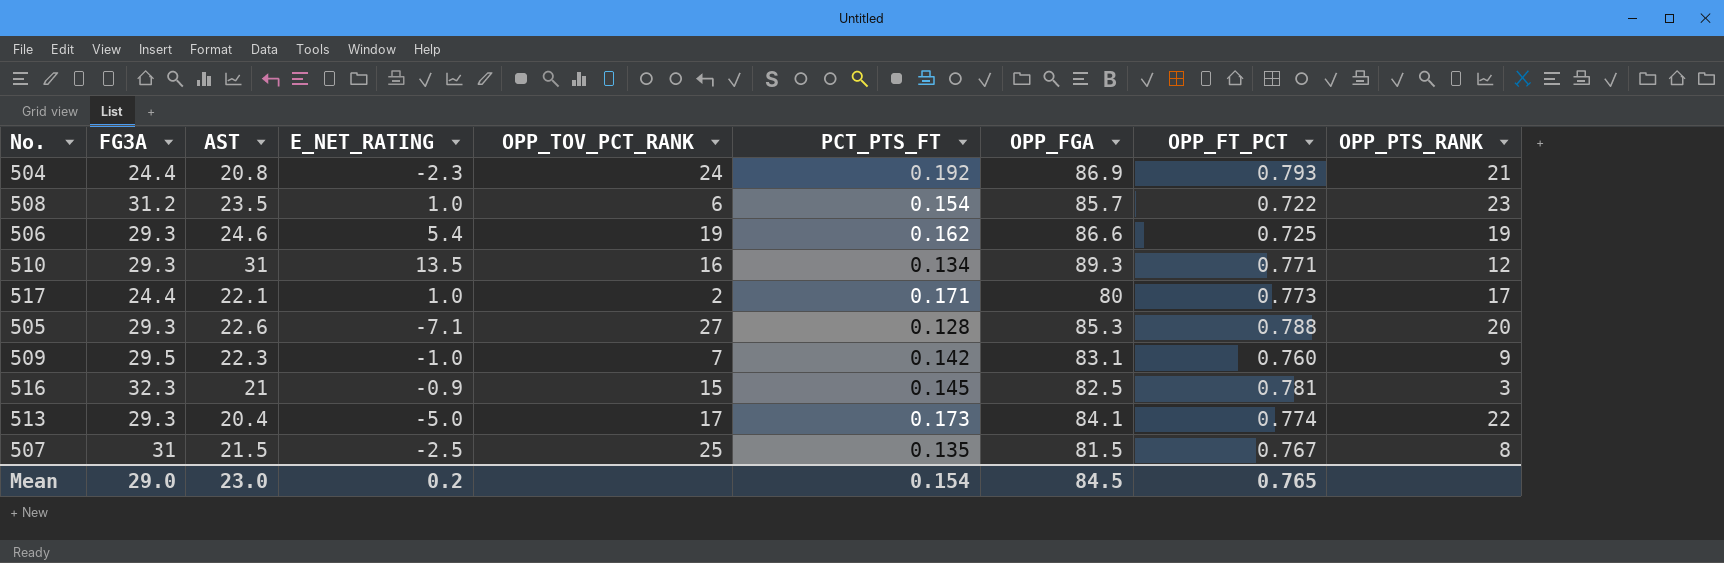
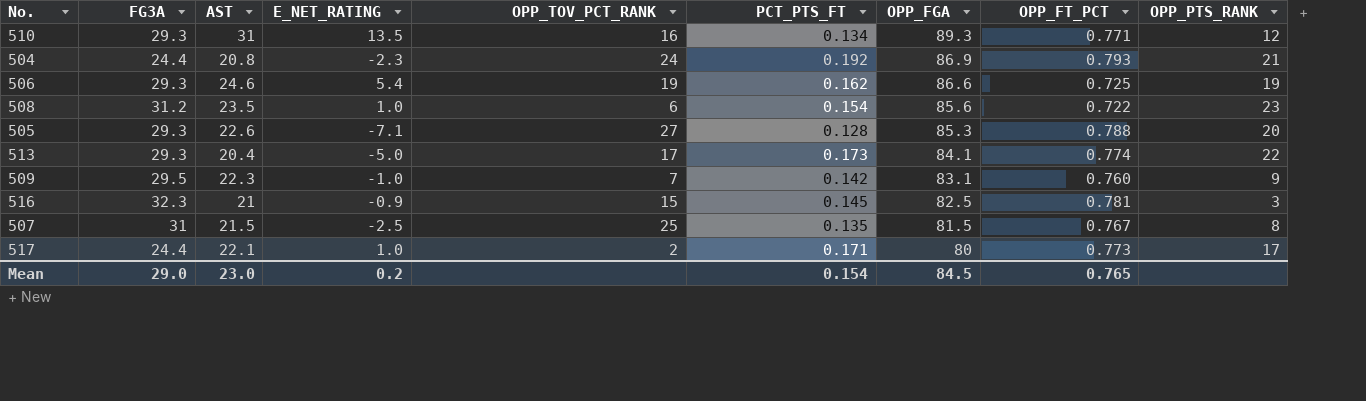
row order: none -> OPP_FGA descending
508 | OPP_FGA: 85.7 -> 85.6

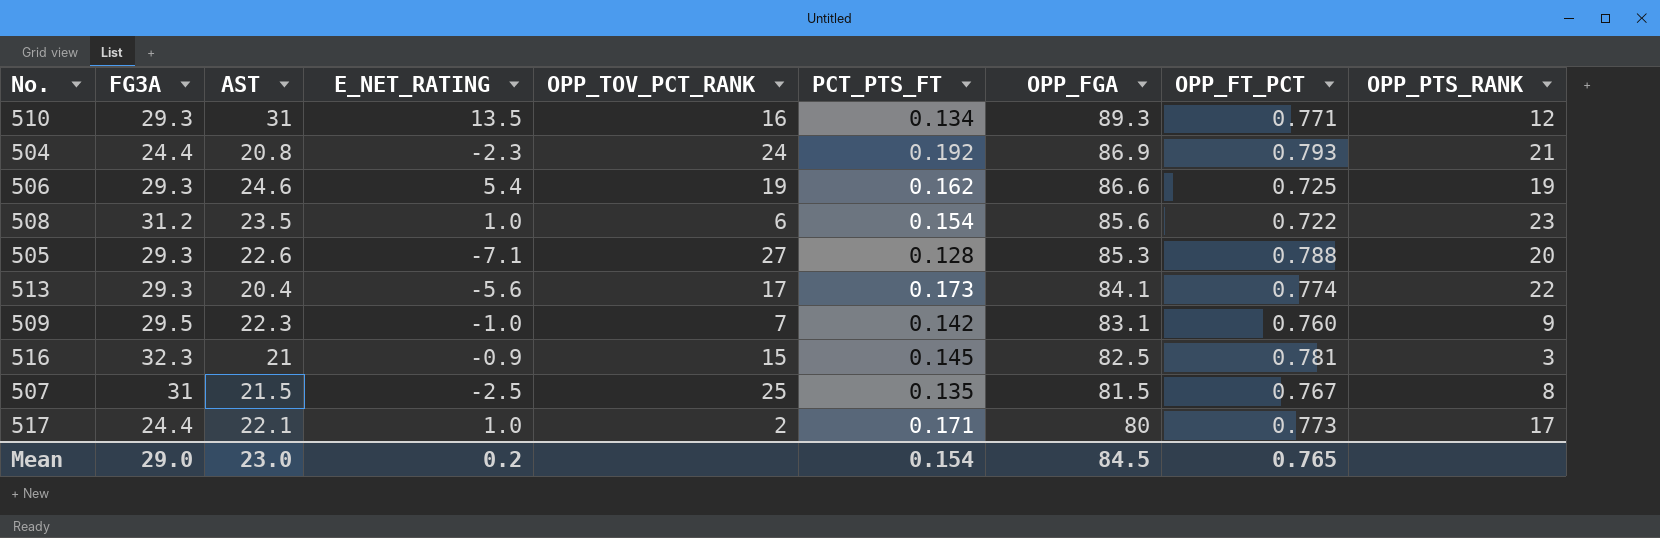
513 | E_NET_RATING: -5.0 -> -5.6

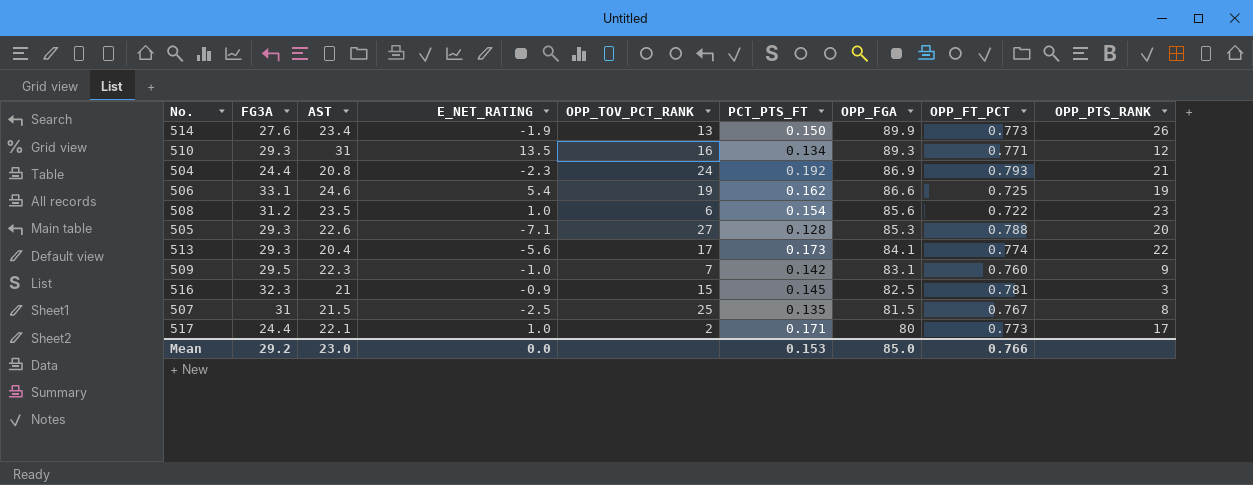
row 514: none -> 27.6 | 23.4 | -1.9 | 13 | 0.150 | 89.9 | 0.773 | 26
506 | FG3A: 29.3 -> 33.1
Mean | FG3A: 29.0 -> 29.2
Mean | E_NET_RATING: 0.2 -> 0.0
Mean | PCT_PTS_FT: 0.154 -> 0.153
Mean | OPP_FGA: 84.5 -> 85.0
Mean | OPP_FT_PCT: 0.765 -> 0.766

